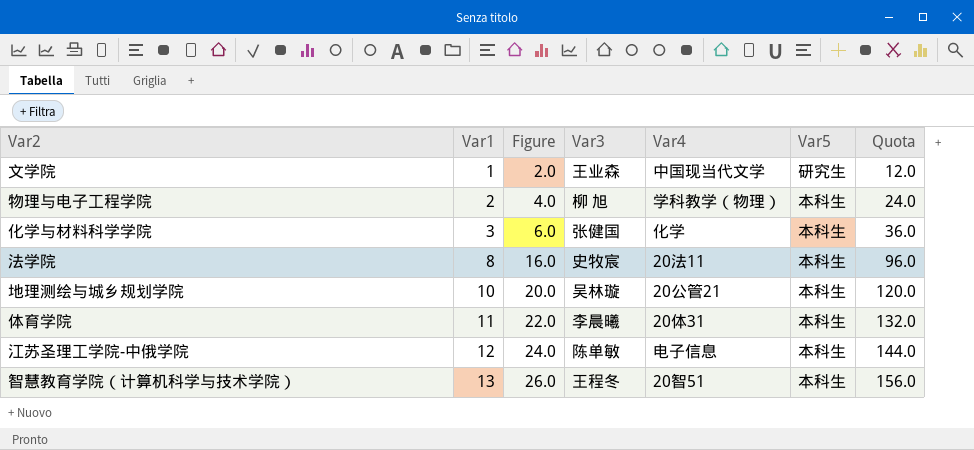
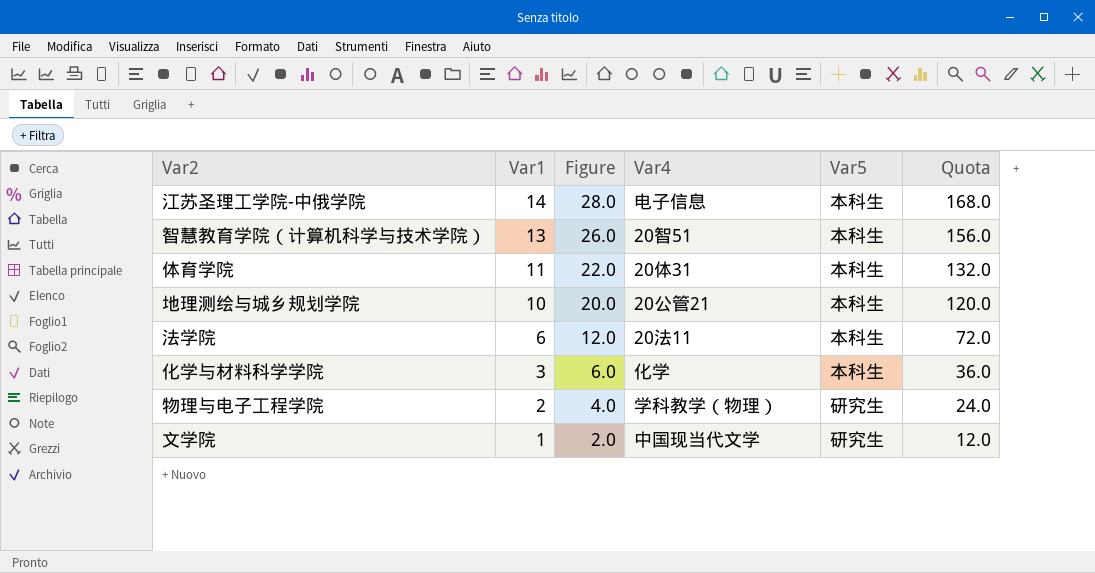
row order: Var1 ascending -> Var1 descending
column Var3 | position: 4 -> none
江苏圣理工学院-中俄学院 | Var1: 12 -> 14
江苏圣理工学院-中俄学院 | Figure: 24.0 -> 28.0
江苏圣理工学院-中俄学院 | Quota: 144.0 -> 168.0
法学院 | Var1: 8 -> 6
法学院 | Figure: 16.0 -> 12.0
法学院 | Quota: 96.0 -> 72.0
物理与电子工程学院 | Var5: 本科生 -> 研究生

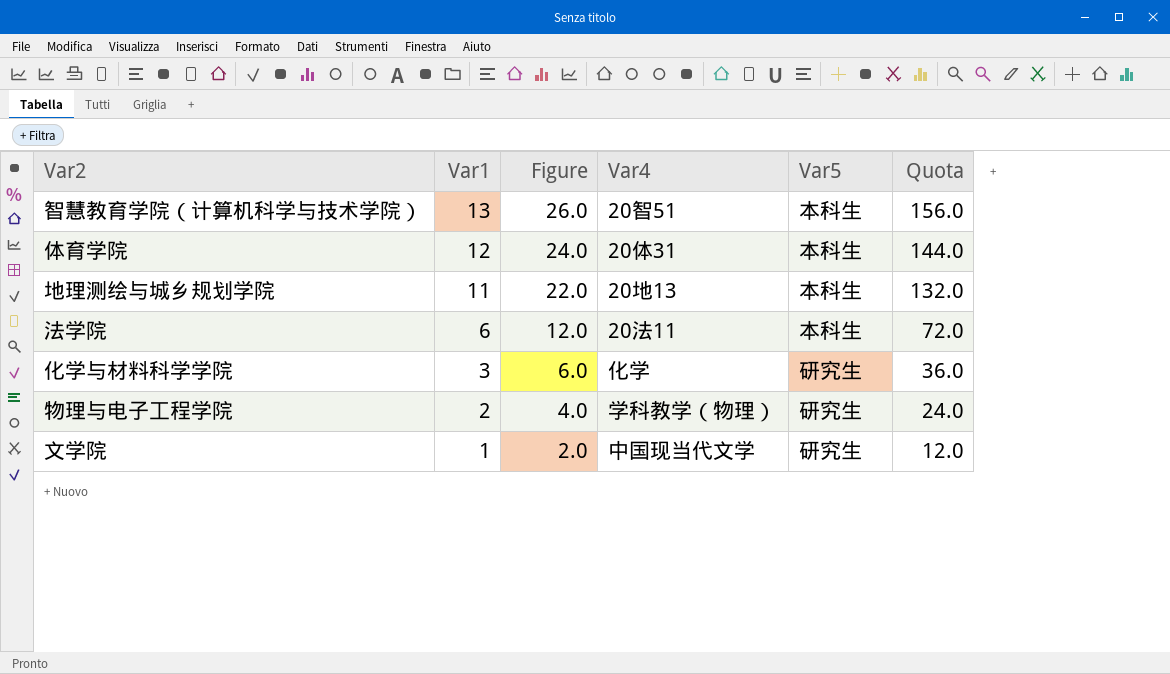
row 江苏圣理工学院-中俄学院: 14 | 28.0 | 电子信息 | 本科生 | 168.0 -> none
体育学院 | Var1: 11 -> 12
体育学院 | Figure: 22.0 -> 24.0
体育学院 | Quota: 132.0 -> 144.0
地理测绘与城乡规划学院 | Var1: 10 -> 11
地理测绘与城乡规划学院 | Figure: 20.0 -> 22.0
地理测绘与城乡规划学院 | Var4: 20公管21 -> 20地13
地理测绘与城乡规划学院 | Quota: 120.0 -> 132.0
化学与材料科学学院 | Var5: 本科生 -> 研究生

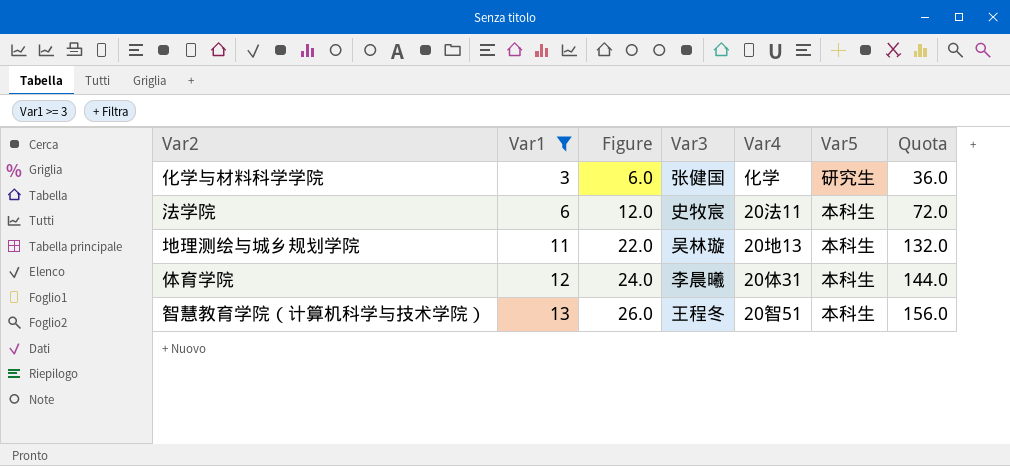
filter: none -> Var1 >= 3
row order: Var1 descending -> Var1 ascending
column Var3 | position: none -> 4

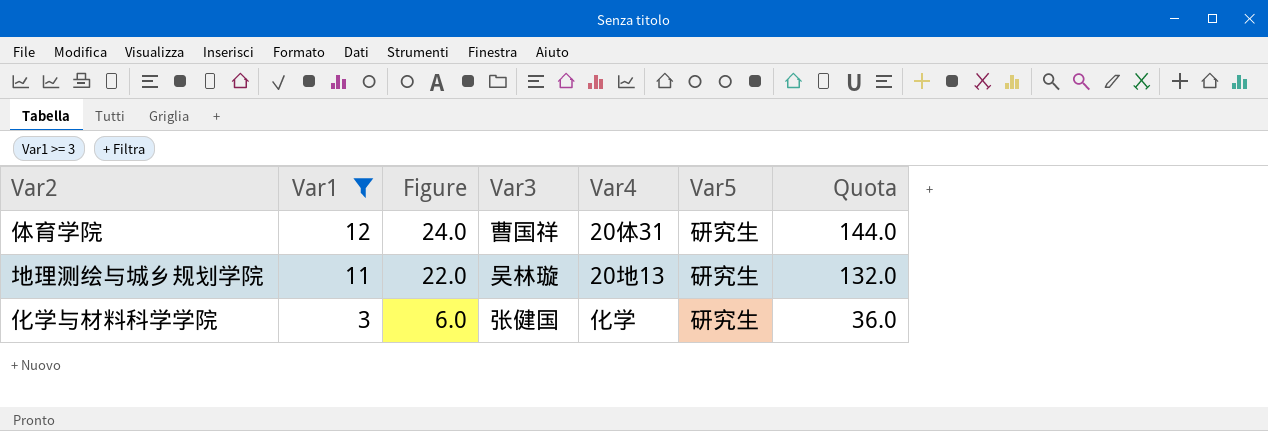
row order: Var1 ascending -> Var1 descending
row 法学院: 6 | 12.0 | 史牧宸 | 20法11 | 本科生 | 72.0 -> none
row 智慧教育学院（计算机科学与技术学院）: 13 | 26.0 | 王程冬 | 20智51 | 本科生 | 156.0 -> none
体育学院 | Var3: 李晨曦 -> 曹国祥
体育学院 | Var5: 本科生 -> 研究生
地理测绘与城乡规划学院 | Var5: 本科生 -> 研究生

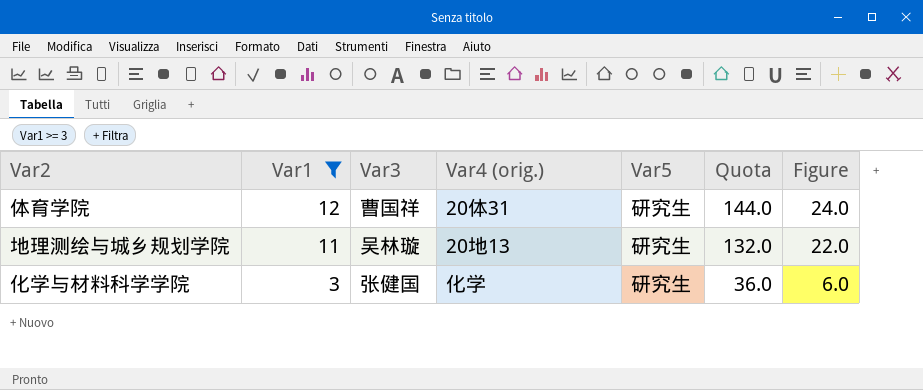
column name: Var4 -> Var4 (orig.)
column Figure | position: 3 -> 7

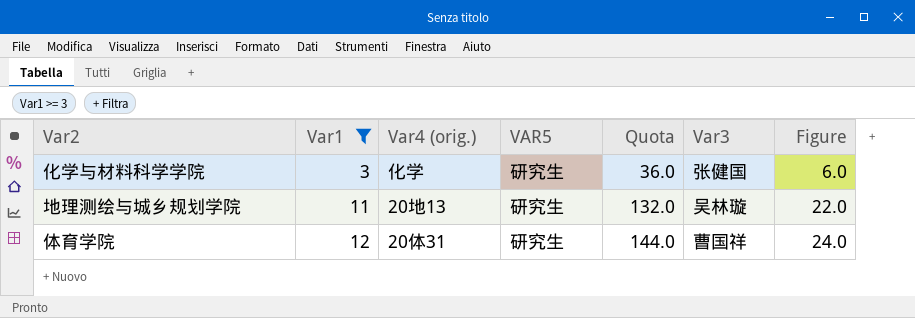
row order: Var1 descending -> Var1 ascending
column name: Var5 -> VAR5
column Var3 | position: 3 -> 6

